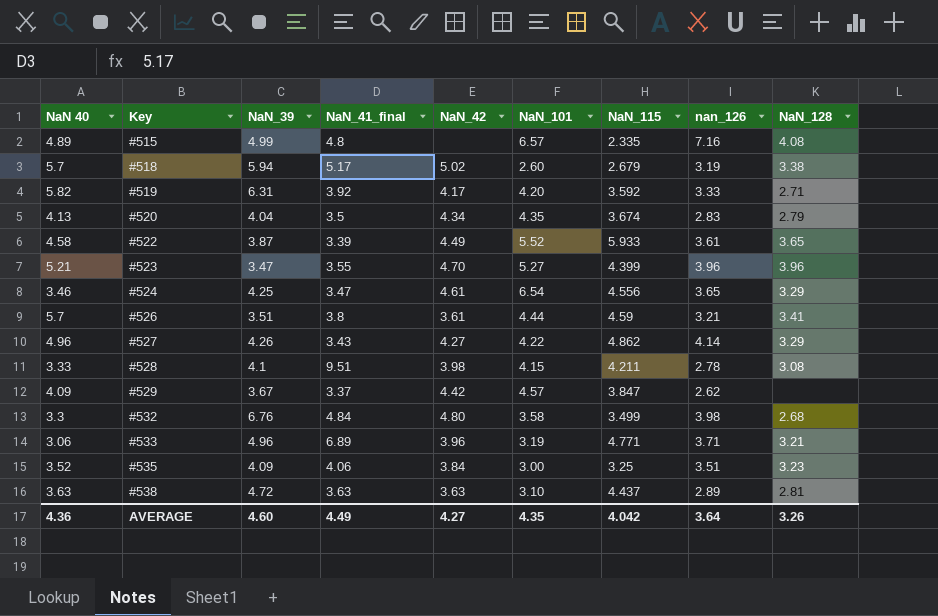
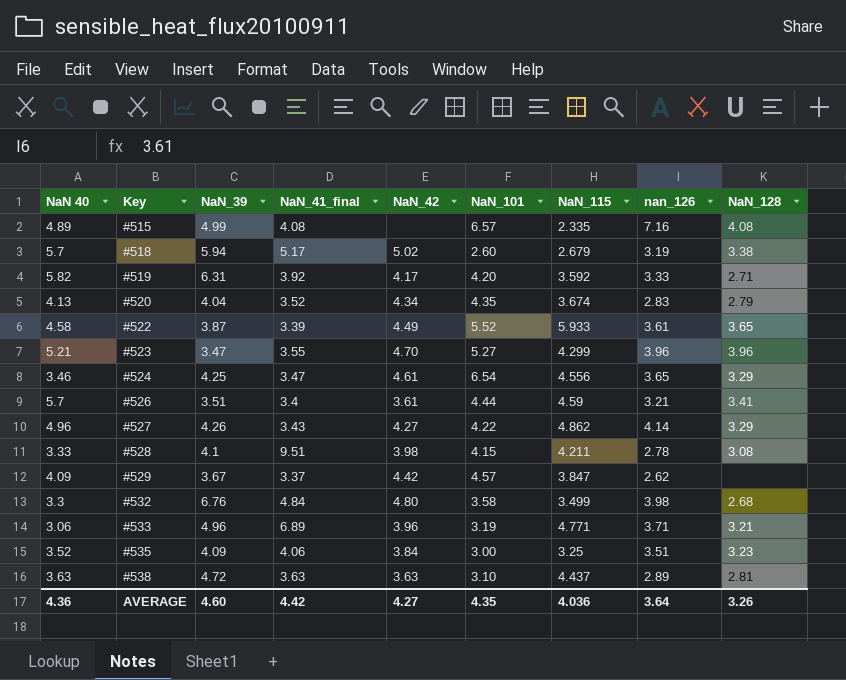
#515 | NaN_41_final: 4.8 -> 4.08
#520 | NaN_41_final: 3.5 -> 3.52
#523 | NaN_115: 4.399 -> 4.299
#526 | NaN_41_final: 3.8 -> 3.4
AVERAGE | NaN_41_final: 4.49 -> 4.42
AVERAGE | NaN_115: 4.042 -> 4.036

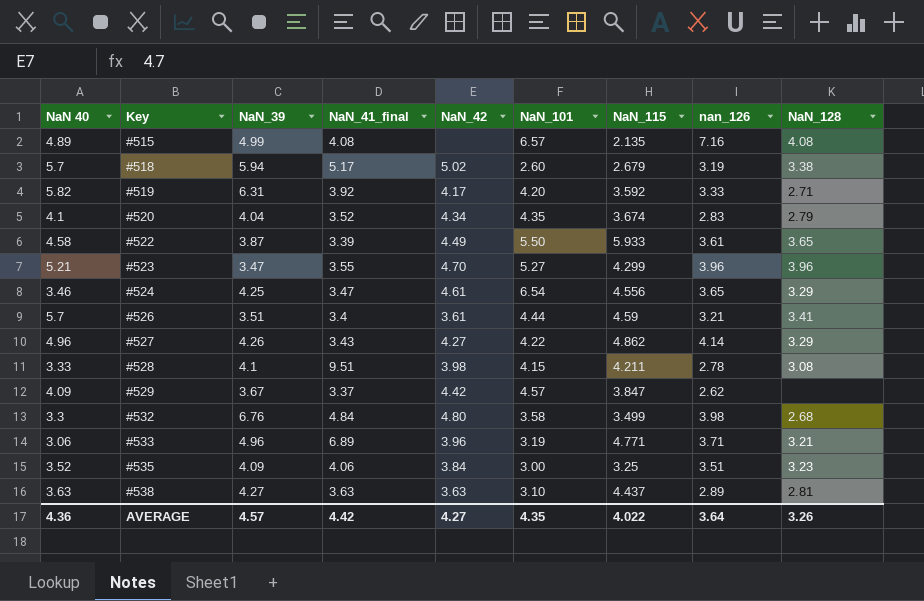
#515 | NaN_115: 2.335 -> 2.135
#520 | NaN 40: 4.13 -> 4.1
#522 | NaN_101: 5.52 -> 5.50
#538 | NaN_39: 4.72 -> 4.27
AVERAGE | NaN_39: 4.60 -> 4.57
AVERAGE | NaN_115: 4.036 -> 4.022

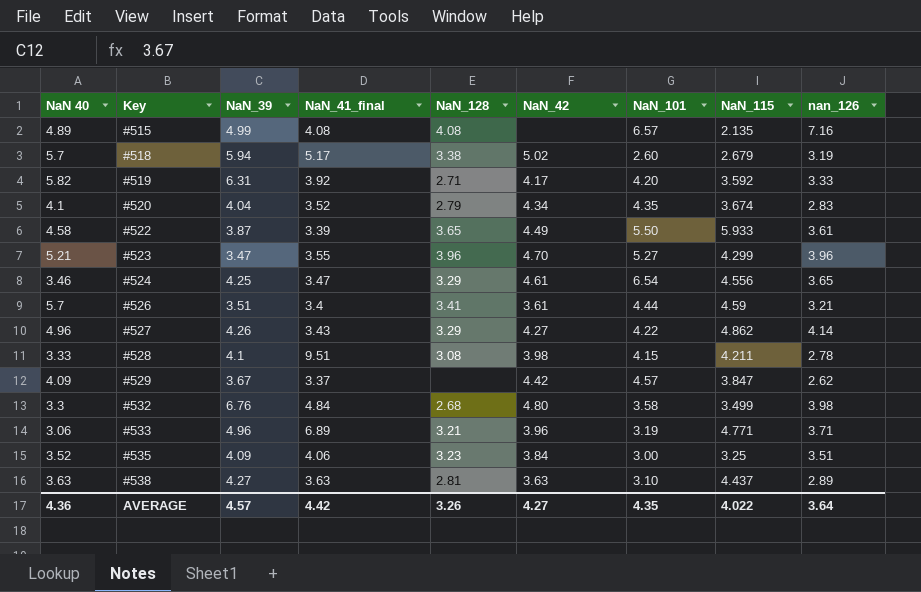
column NaN_128 | position: 9 -> 5

